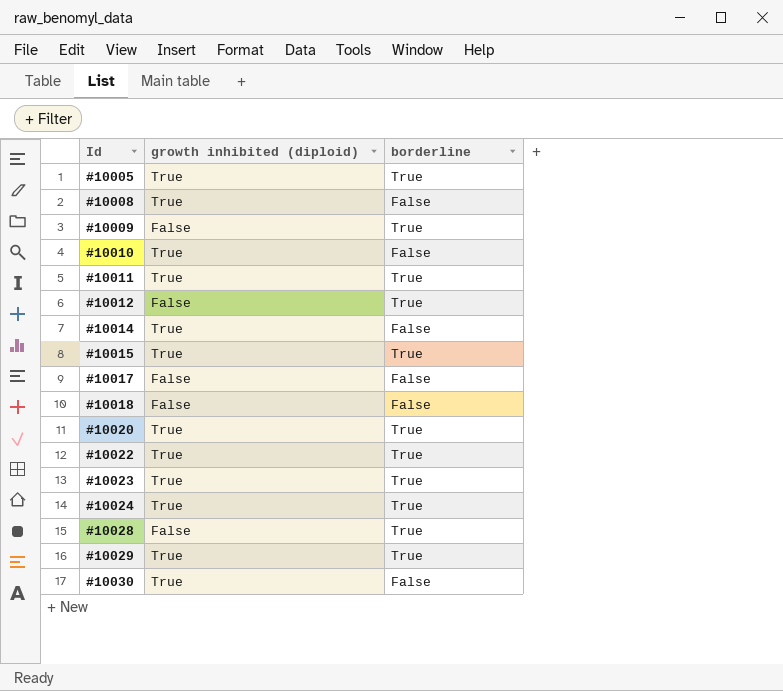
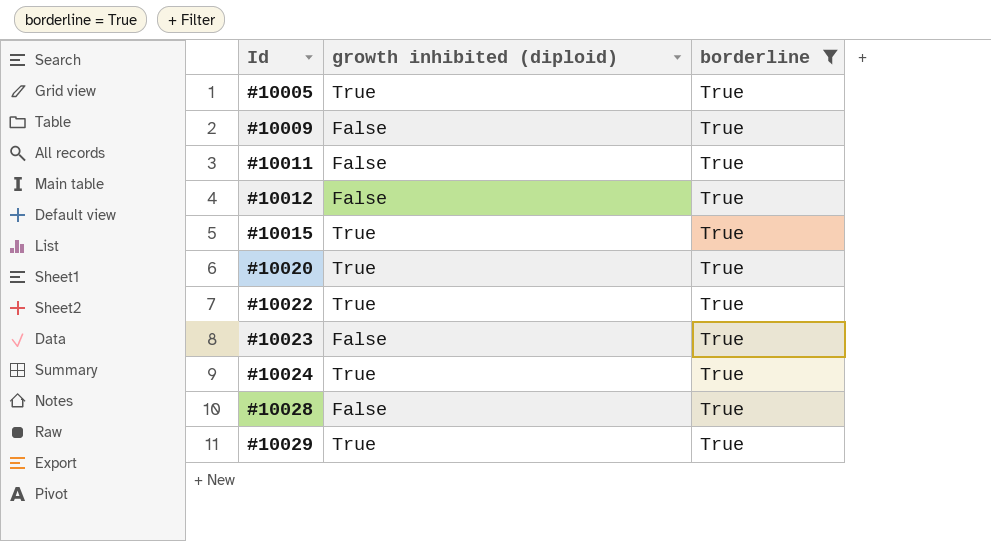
filter: none -> borderline = True
#10011 | growth inhibited (diploid): True -> False
#10023 | growth inhibited (diploid): True -> False

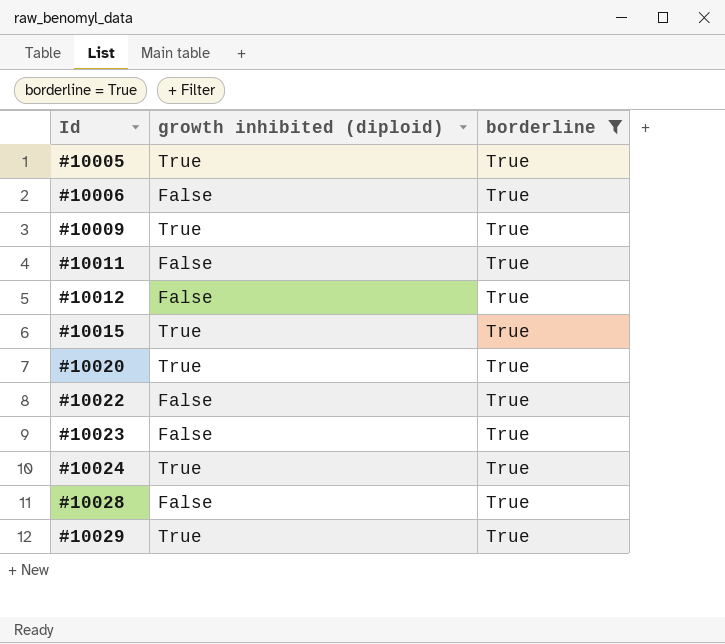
row #10006: none -> False | True
#10009 | growth inhibited (diploid): False -> True
#10022 | growth inhibited (diploid): True -> False

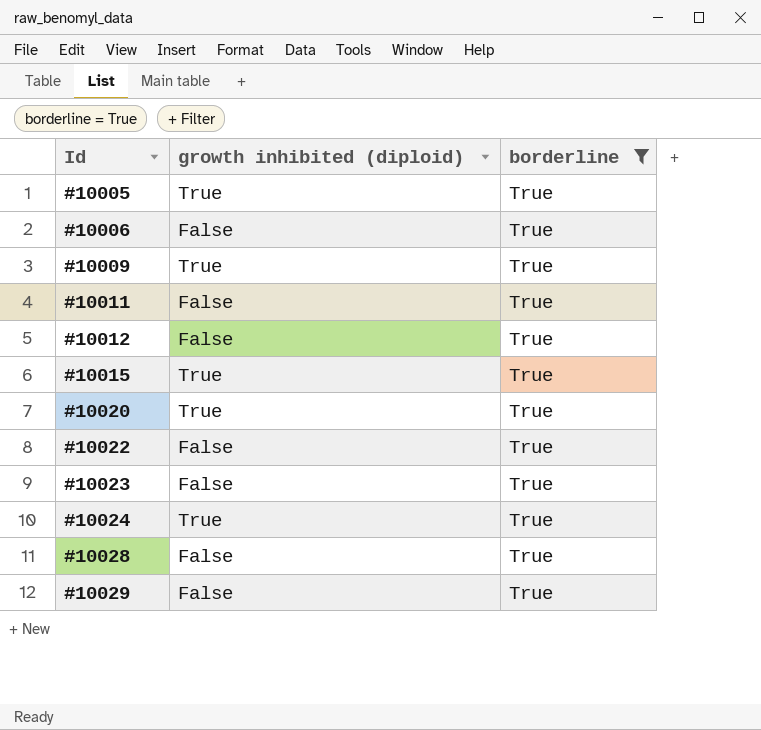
#10029 | growth inhibited (diploid): True -> False

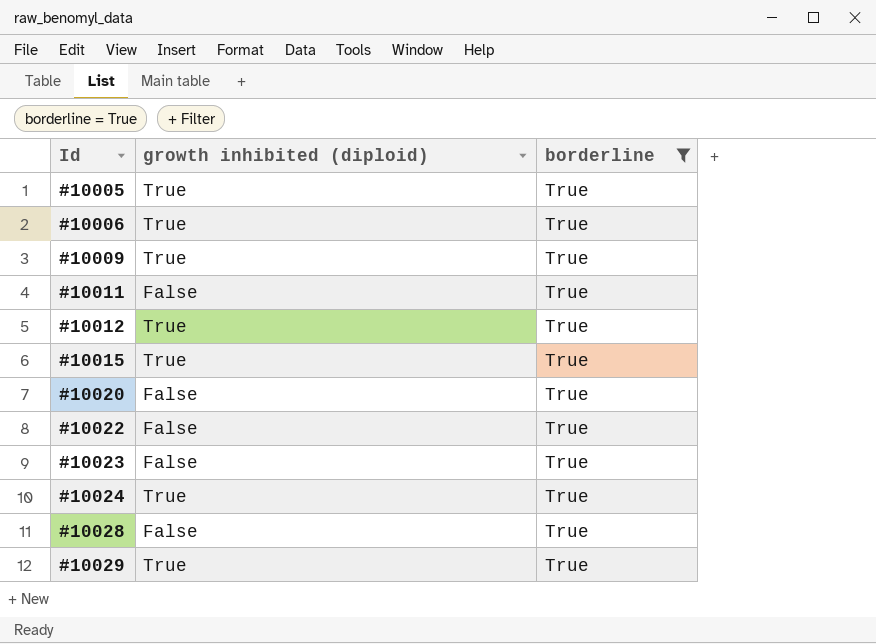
#10006 | growth inhibited (diploid): False -> True
#10012 | growth inhibited (diploid): False -> True
#10020 | growth inhibited (diploid): True -> False
#10029 | growth inhibited (diploid): False -> True

